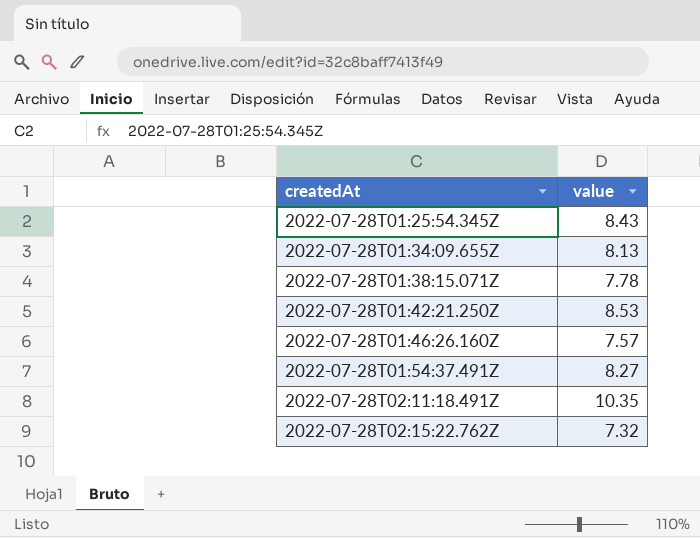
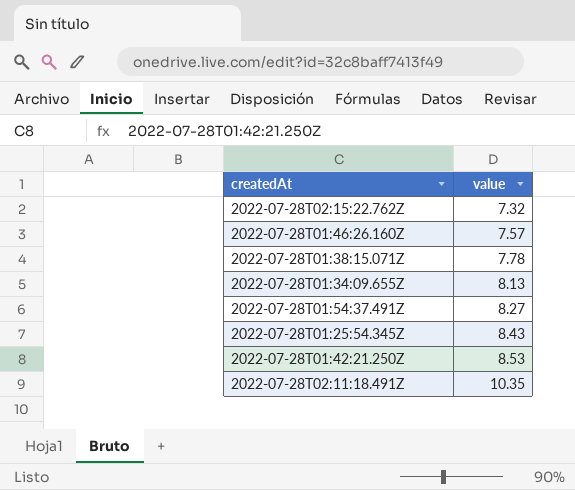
row order: createdAt ascending -> value ascending

